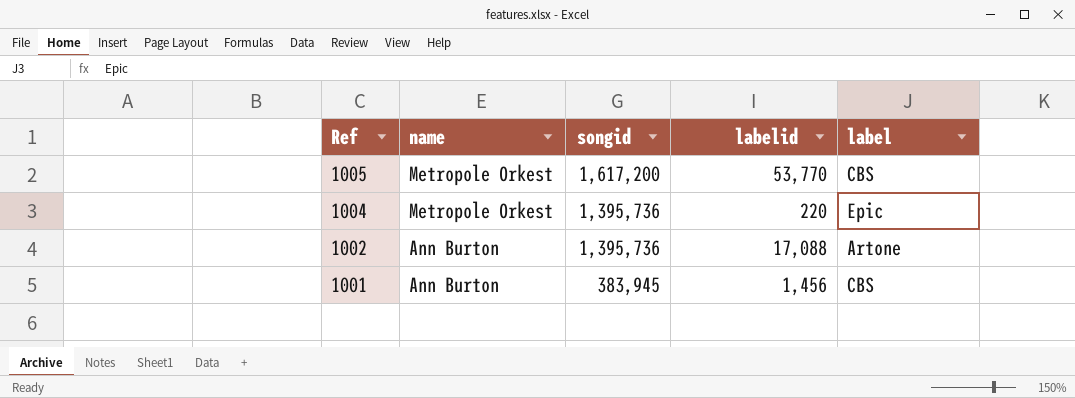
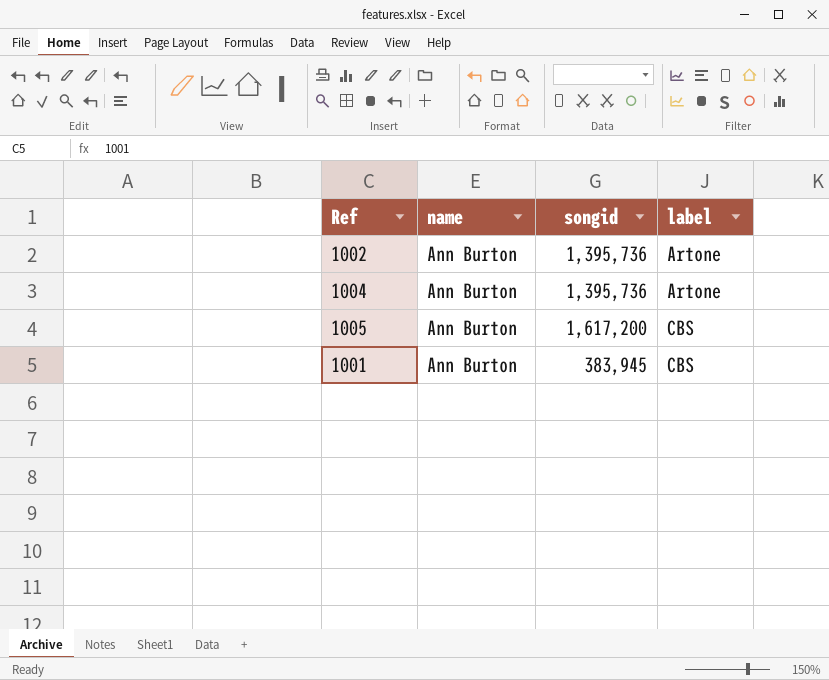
row order: Ref descending -> label ascending
column labelid | position: 4 -> none
1004 | name: Metropole Orkest -> Ann Burton
1004 | label: Epic -> Artone
1005 | name: Metropole Orkest -> Ann Burton

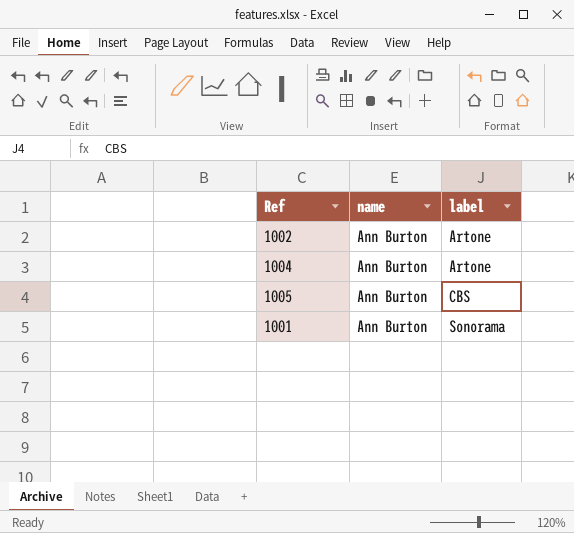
column songid | position: 3 -> none
1001 | label: CBS -> Sonorama

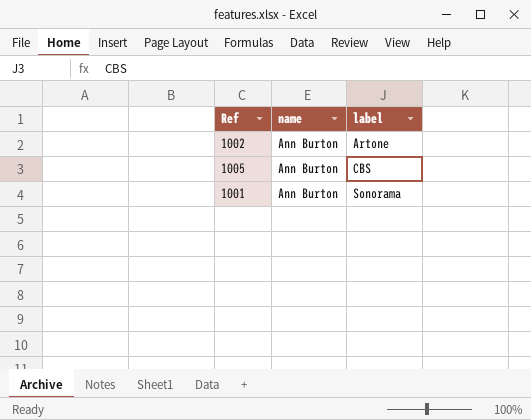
row 1004: Ann Burton | Artone -> none

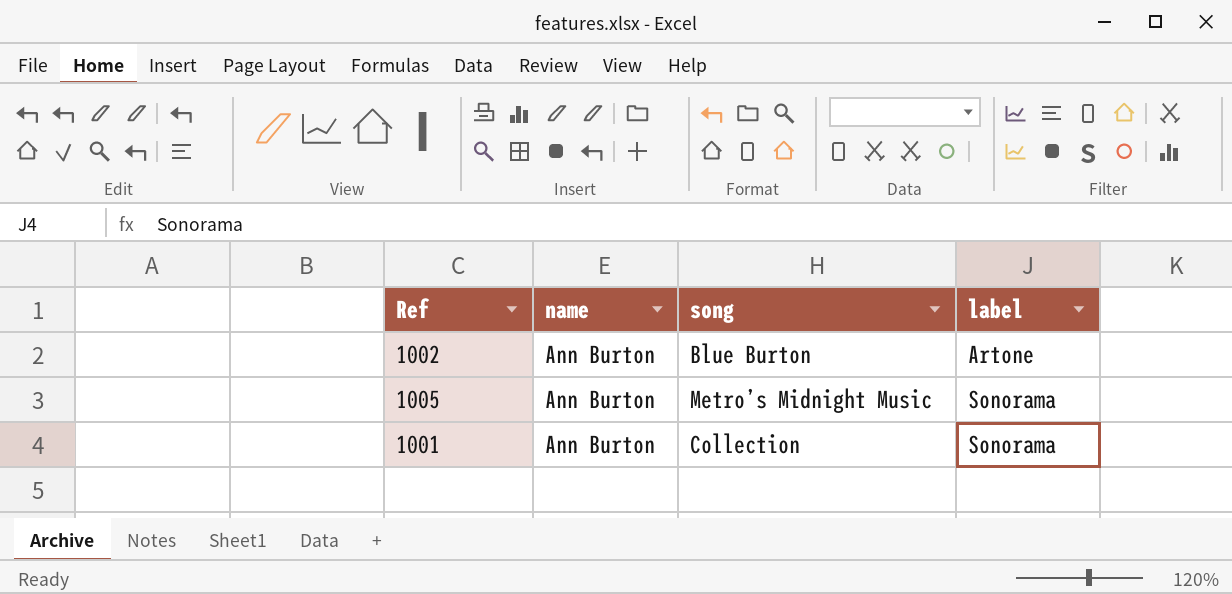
column song | position: none -> 3
1005 | label: CBS -> Sonorama

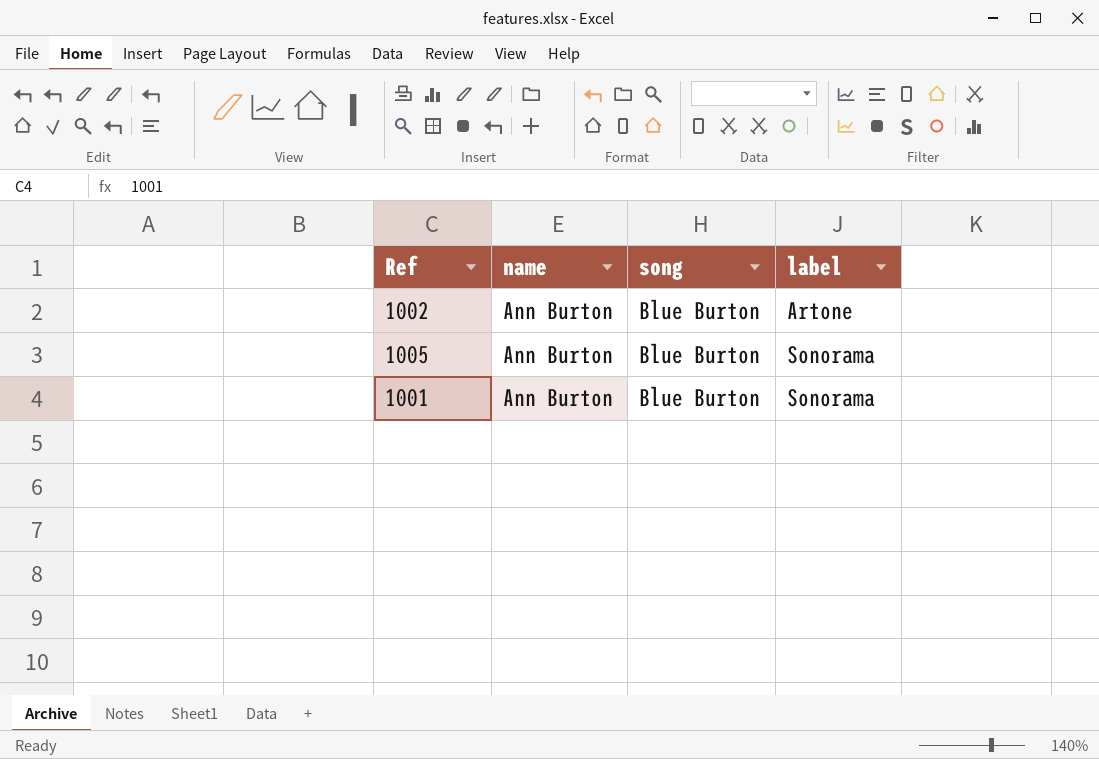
1005 | song: Metro’s Midnight Music -> Blue Burton
1001 | song: Collection -> Blue Burton

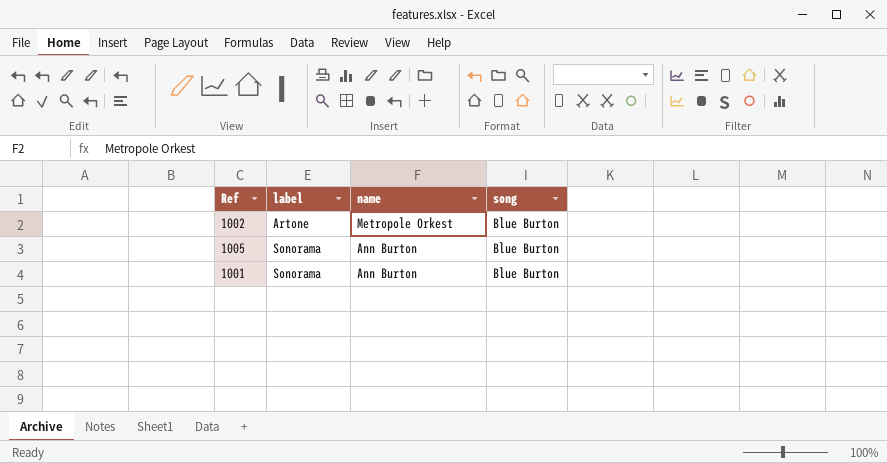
column label | position: 4 -> 2
1002 | name: Ann Burton -> Metropole Orkest

